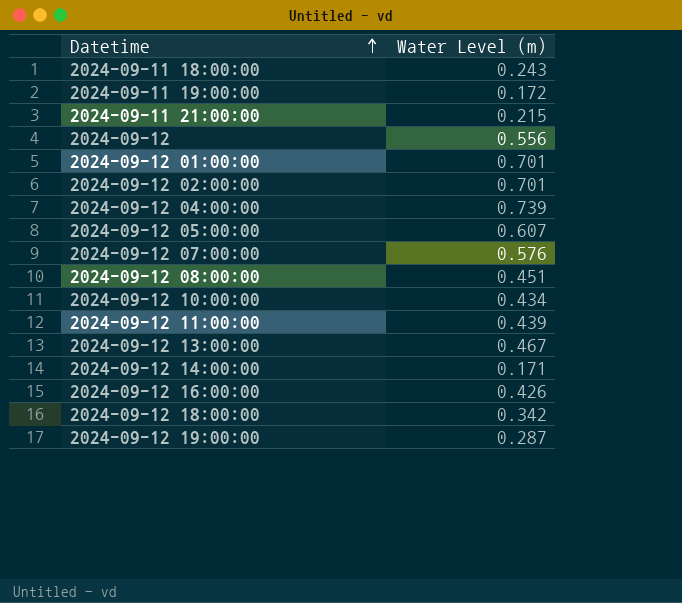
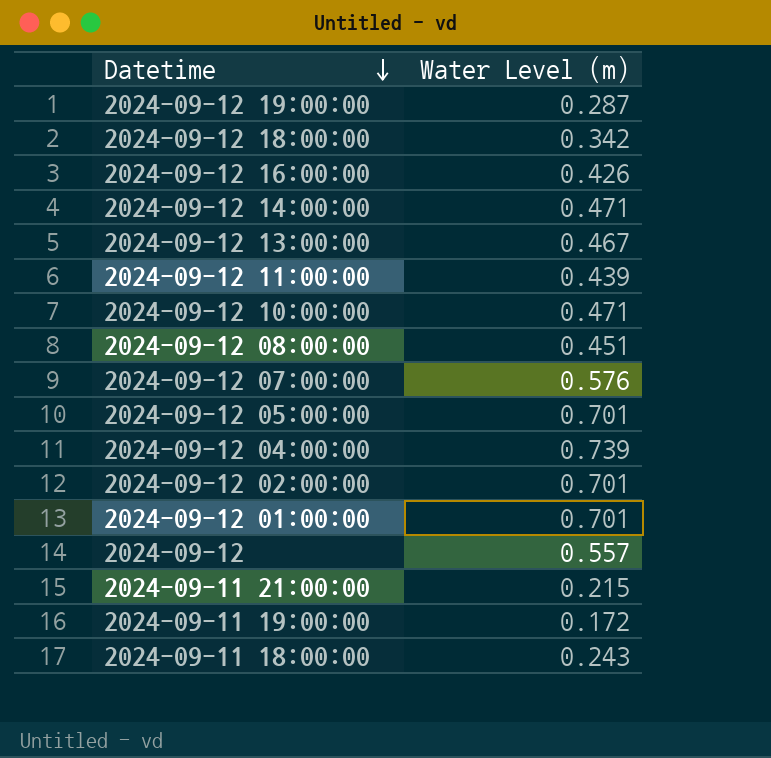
row order: Datetime ascending -> Datetime descending
2024-09-12 14:00:00 | Water Level (m): 0.171 -> 0.471
2024-09-12 10:00:00 | Water Level (m): 0.434 -> 0.471
2024-09-12 05:00:00 | Water Level (m): 0.607 -> 0.701
2024-09-12 | Water Level (m): 0.556 -> 0.557

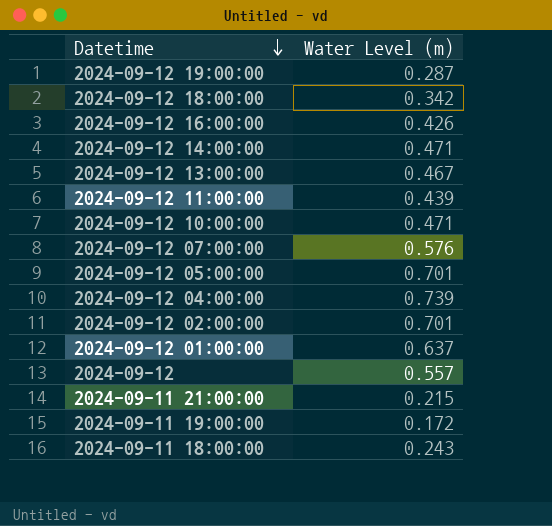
row 2024-09-12 08:00:00: 0.451 -> none
2024-09-12 01:00:00 | Water Level (m): 0.701 -> 0.637

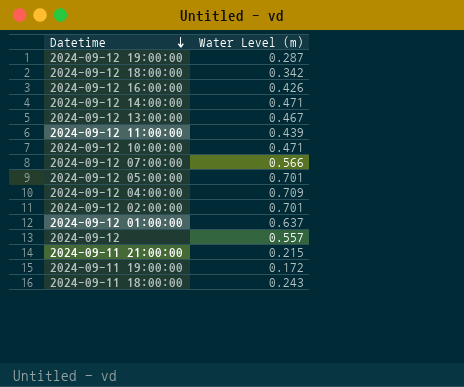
2024-09-12 07:00:00 | Water Level (m): 0.576 -> 0.566
2024-09-12 04:00:00 | Water Level (m): 0.739 -> 0.709

